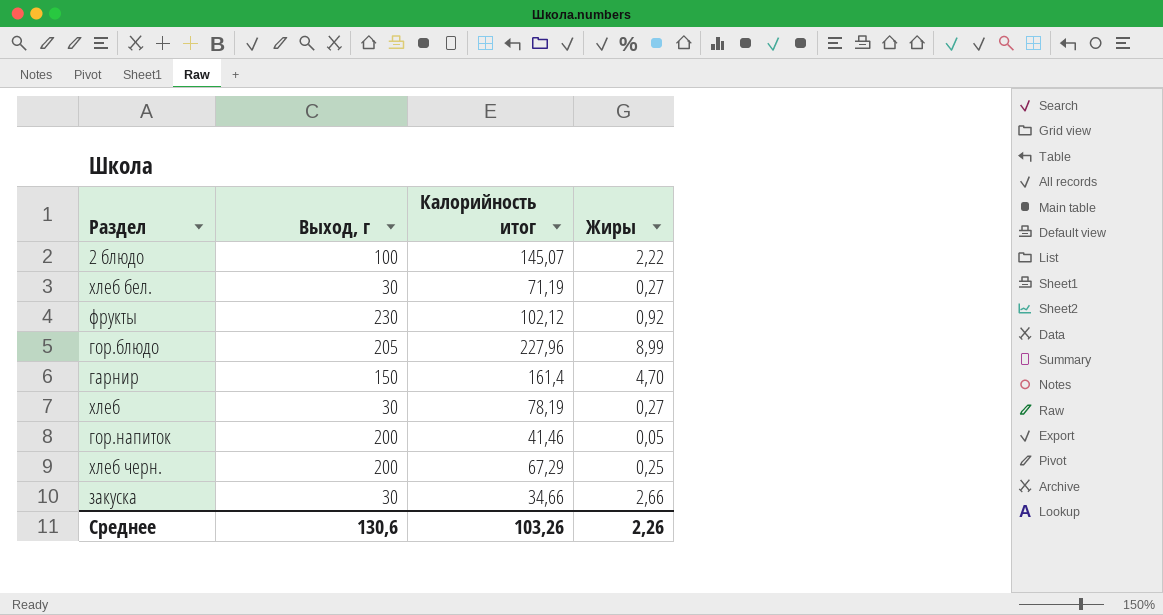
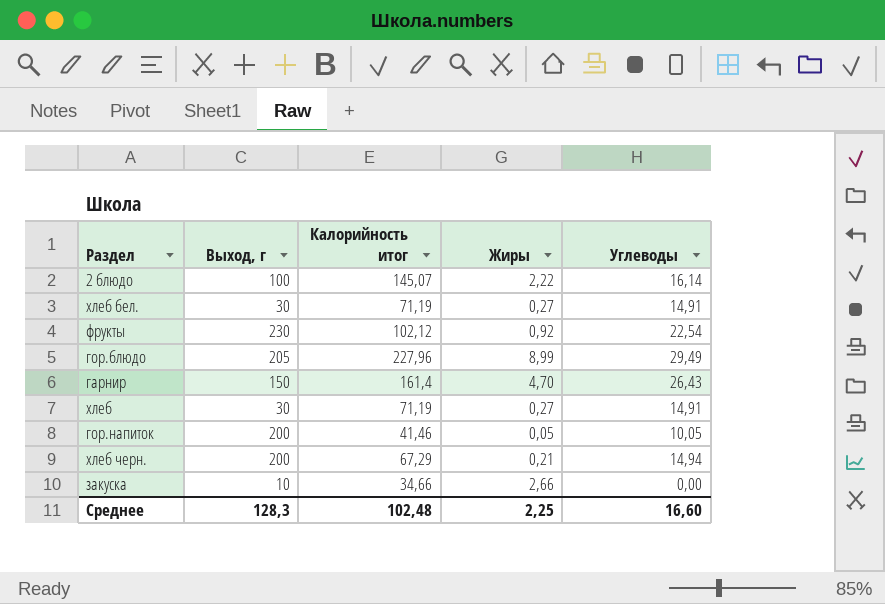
column Углеводы | position: none -> 5
хлеб | Калорийность итог: 78,19 -> 71,19
хлеб черн. | Жиры: 0,25 -> 0,21
закуска | Выход, г: 30 -> 10
Среднее | Выход, г: 130,6 -> 128,3
Среднее | Калорийность итог: 103,26 -> 102,48
Среднее | Жиры: 2,26 -> 2,25

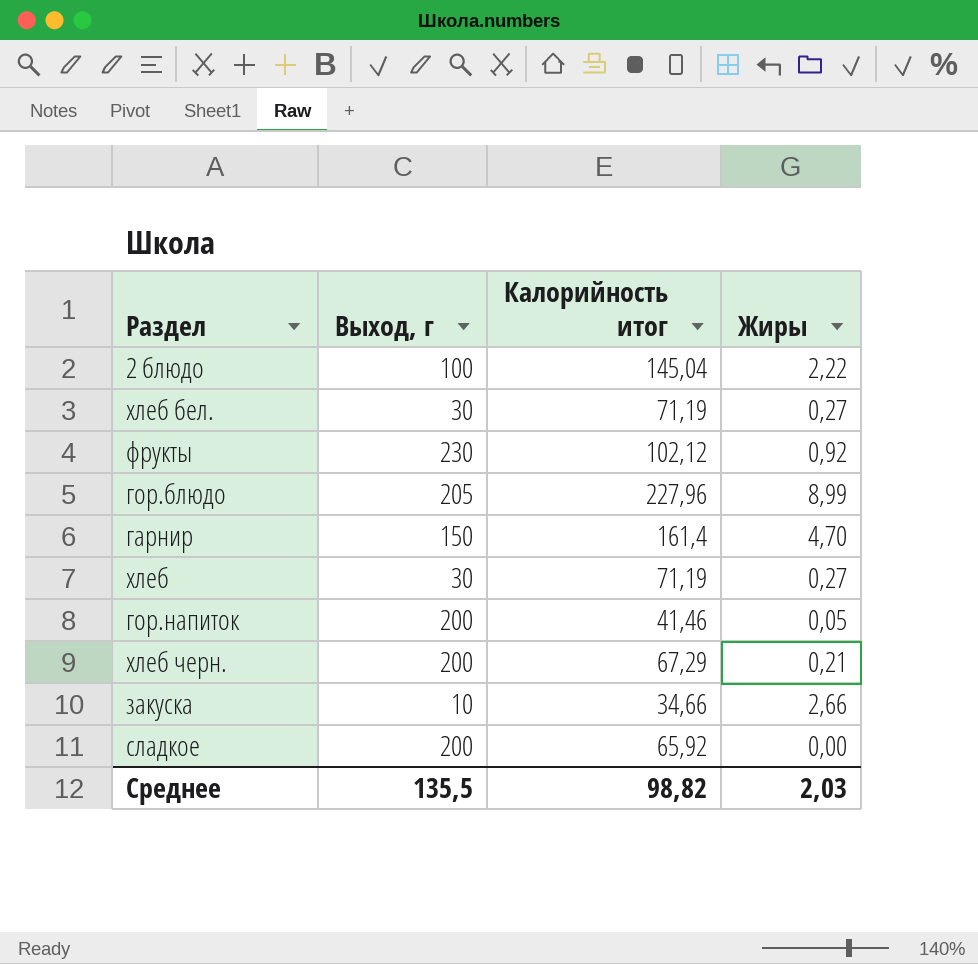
column Углеводы | position: 5 -> none
2 блюдо | Калорийность итог: 145,07 -> 145,04
row сладкое: none -> 200 | 65,92 | 0,00
Среднее | Выход, г: 128,3 -> 135,5
Среднее | Калорийность итог: 102,48 -> 98,82
Среднее | Жиры: 2,25 -> 2,03

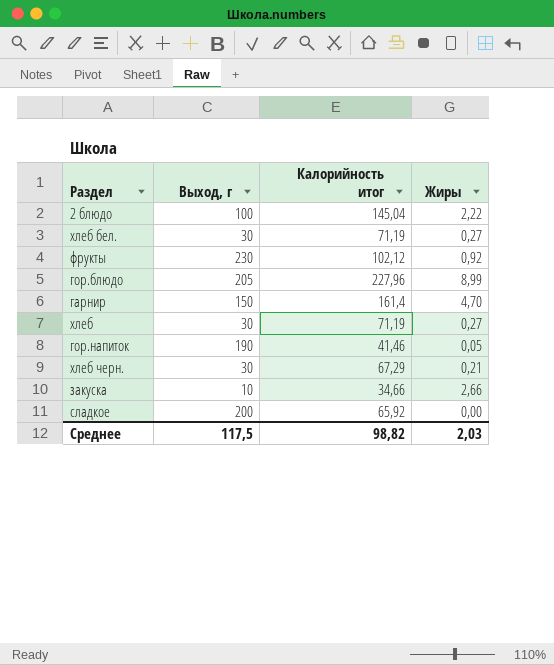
гор.напиток | Выход, г: 200 -> 190
хлеб черн. | Выход, г: 200 -> 30
Среднее | Выход, г: 135,5 -> 117,5

